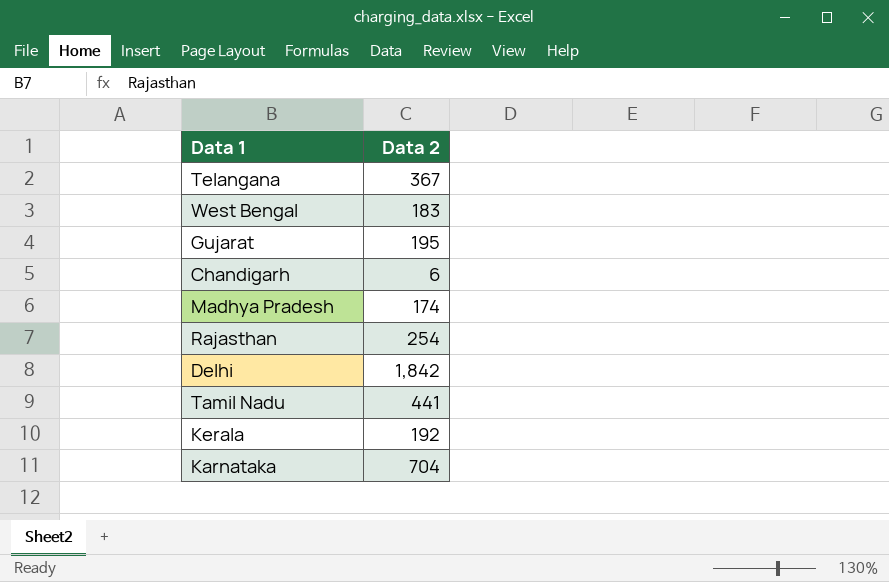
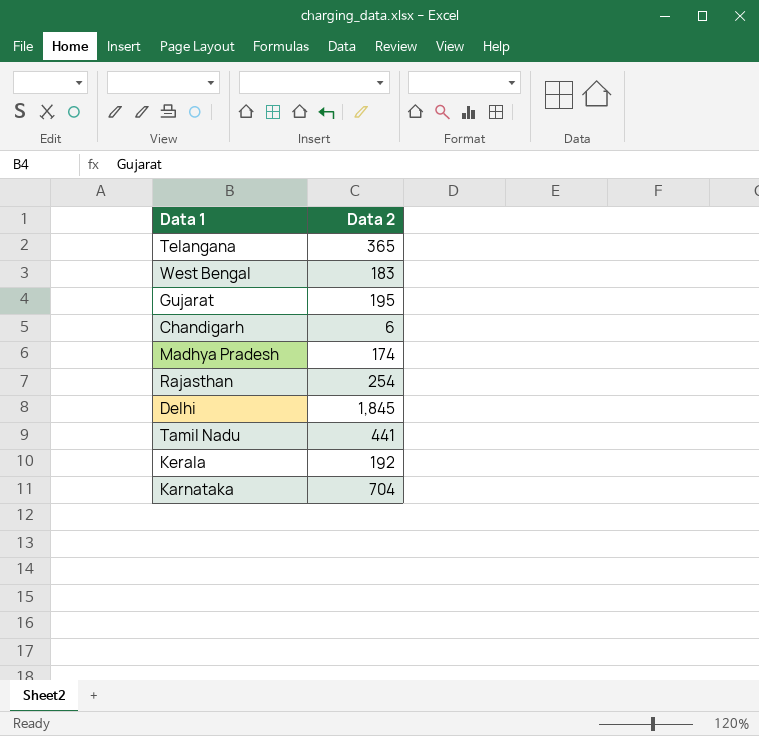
Telangana | Data 2: 367 -> 365
Delhi | Data 2: 1,842 -> 1,845

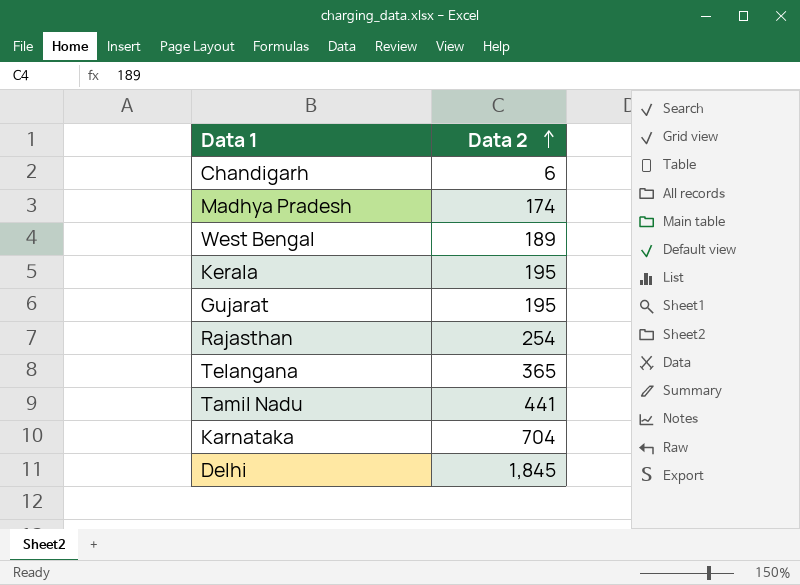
row order: none -> Data 2 ascending
West Bengal | Data 2: 183 -> 189
Kerala | Data 2: 192 -> 195

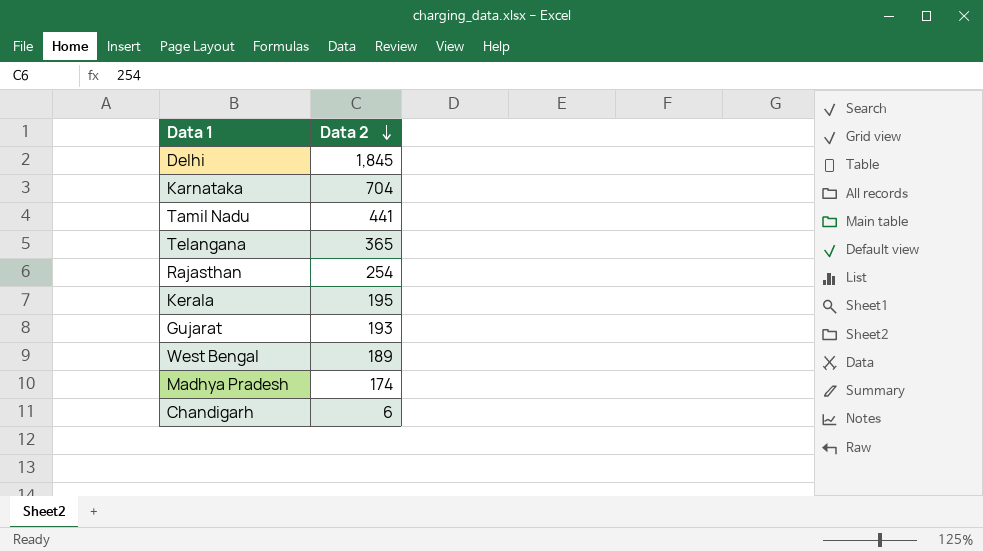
row order: Data 2 ascending -> Data 2 descending
Gujarat | Data 2: 195 -> 193

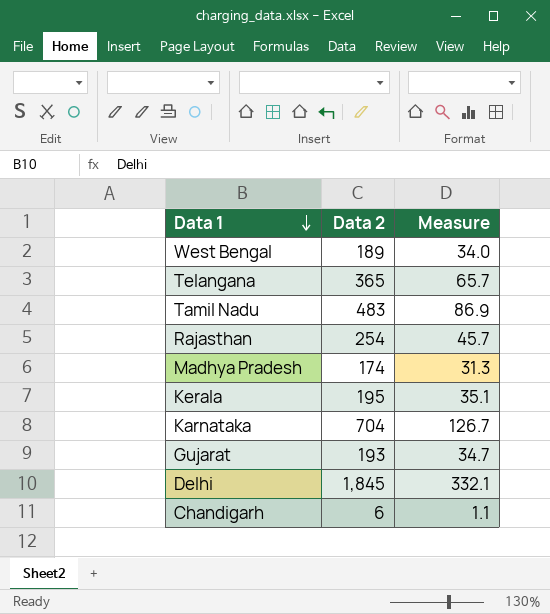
row order: Data 2 descending -> Data 1 descending
column Measure | formula: none -> [Data 2] * 0.18
Tamil Nadu | Data 2: 441 -> 483

